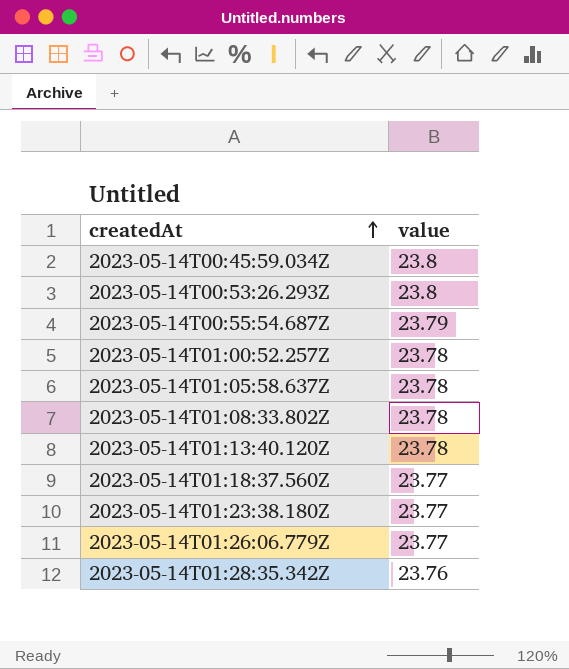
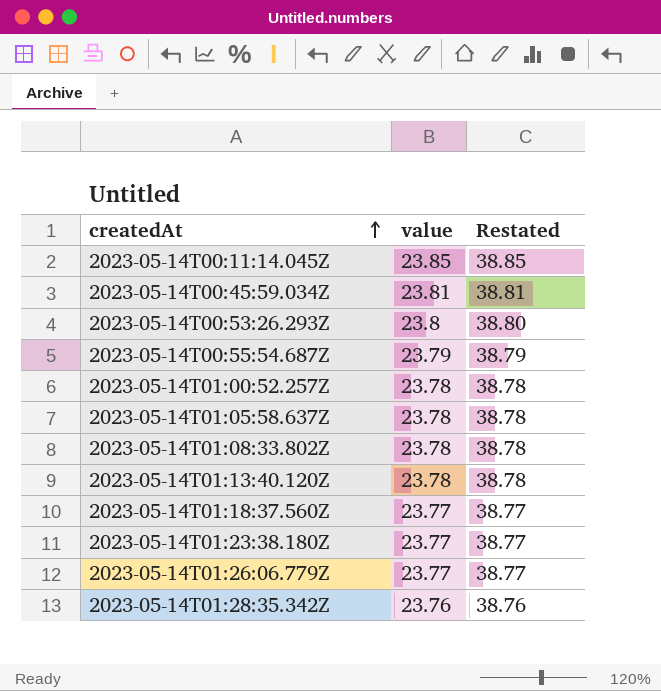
column Restated | formula: none -> [value] + 15
row 2023-05-14T00:11:14.045Z: none -> 23.85 | 38.85
2023-05-14T00:45:59.034Z | value: 23.8 -> 23.81

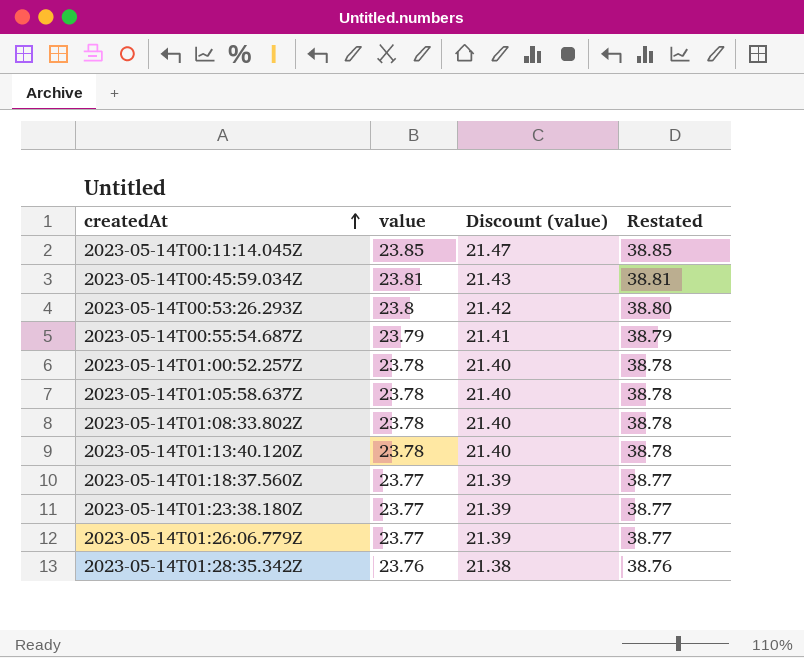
column Discount (value) | formula: none -> [value] * 0.9

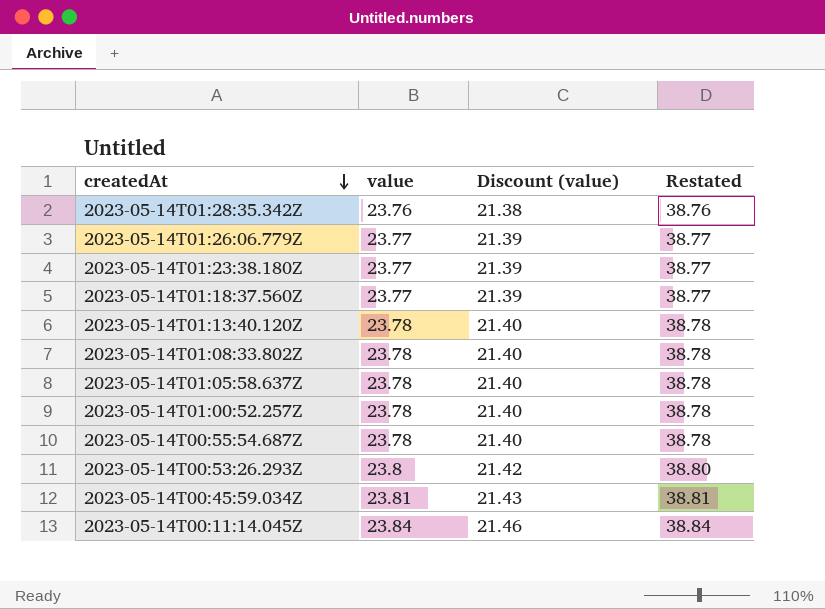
row order: createdAt ascending -> createdAt descending
2023-05-14T00:55:54.687Z | value: 23.79 -> 23.78
2023-05-14T00:55:54.687Z | Discount (value): 21.41 -> 21.40
2023-05-14T00:55:54.687Z | Restated: 38.79 -> 38.78
2023-05-14T00:11:14.045Z | value: 23.85 -> 23.84
2023-05-14T00:11:14.045Z | Discount (value): 21.47 -> 21.46
2023-05-14T00:11:14.045Z | Restated: 38.85 -> 38.84

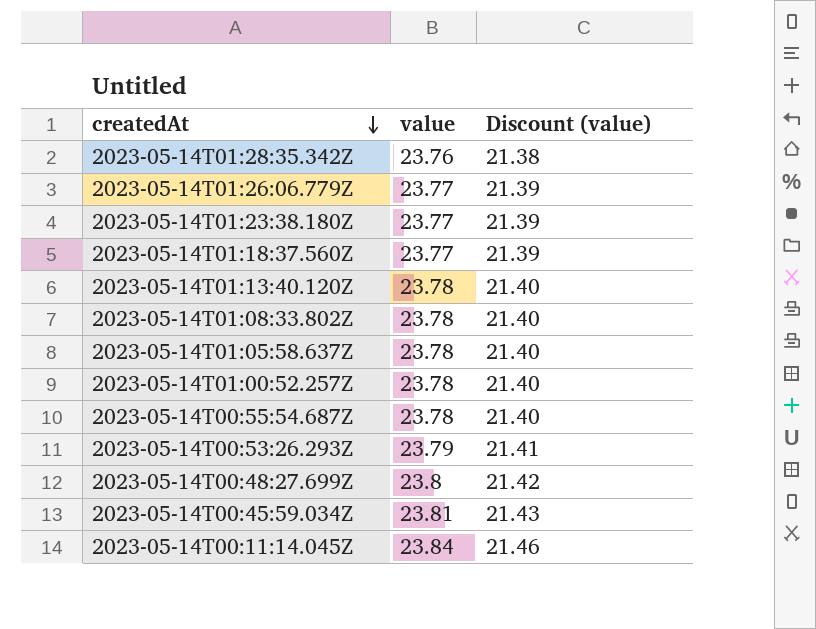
column Restated | formula: [value] + 15 -> none
2023-05-14T00:53:26.293Z | value: 23.8 -> 23.79
2023-05-14T00:53:26.293Z | Discount (value): 21.42 -> 21.41
row 2023-05-14T00:48:27.699Z: none -> 23.8 | 21.42

